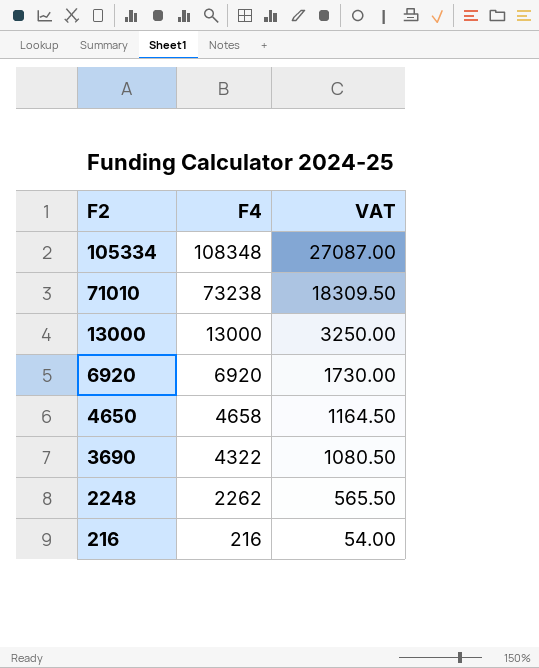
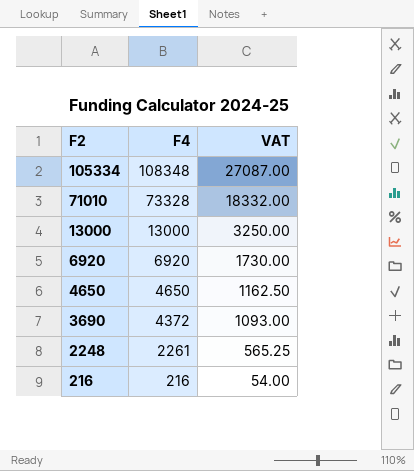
71010 | F4: 73238 -> 73328
71010 | VAT: 18309.50 -> 18332.00
4650 | F4: 4658 -> 4650
4650 | VAT: 1164.50 -> 1162.50
3690 | F4: 4322 -> 4372
3690 | VAT: 1080.50 -> 1093.00
2248 | F4: 2262 -> 2261
2248 | VAT: 565.50 -> 565.25

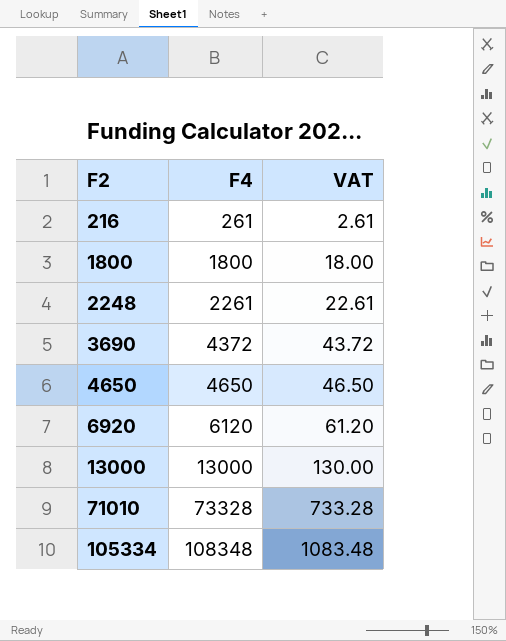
row order: F2 descending -> F2 ascending
column VAT | formula: [F4] * 0.25 -> [F4] * 0.01
216 | F4: 216 -> 261
row 1800: none -> 1800 | 18.00
6920 | F4: 6920 -> 6120

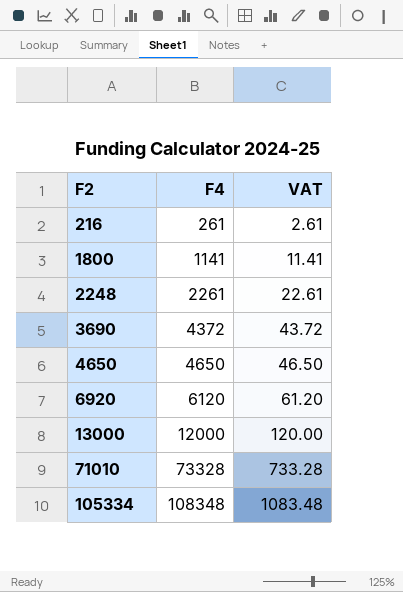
1800 | F4: 1800 -> 1141
1800 | VAT: 18.00 -> 11.41
13000 | F4: 13000 -> 12000
13000 | VAT: 130.00 -> 120.00

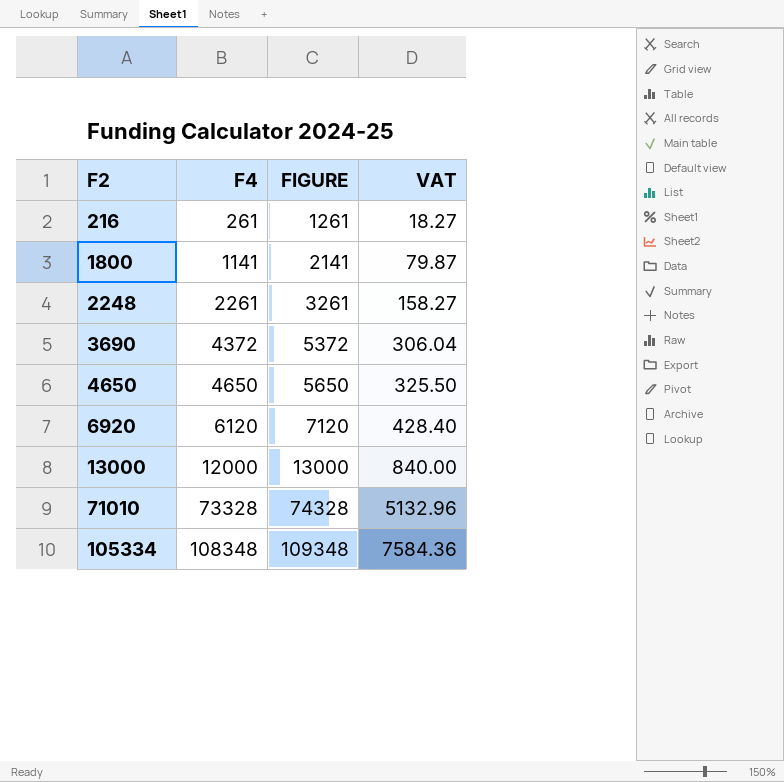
column FIGURE | formula: none -> [F4] + 1000
column VAT | formula: [F4] * 0.01 -> [F4] * 0.07

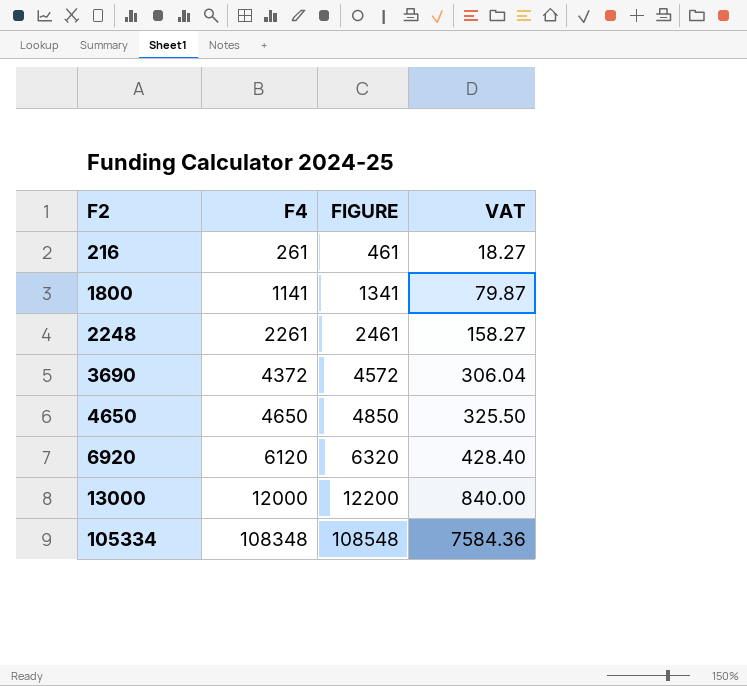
column FIGURE | formula: [F4] + 1000 -> [F4] + 200
row 71010: 73328 | 74328 | 5132.96 -> none

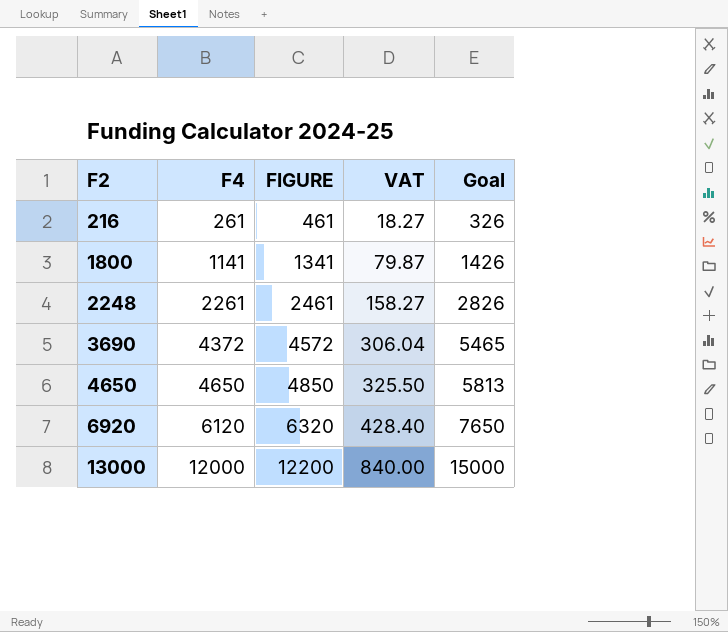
column Goal | formula: none -> [F4] * 1.25
row 105334: 108348 | 108548 | 7584.36 -> none

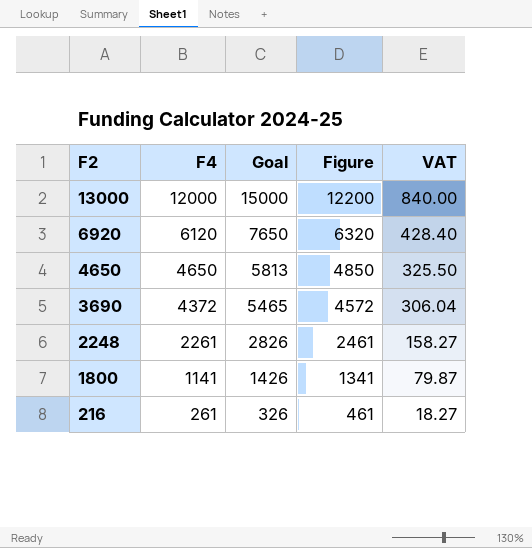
row order: F2 ascending -> F2 descending
column Goal | position: 5 -> 3
column name: FIGURE -> Figure

